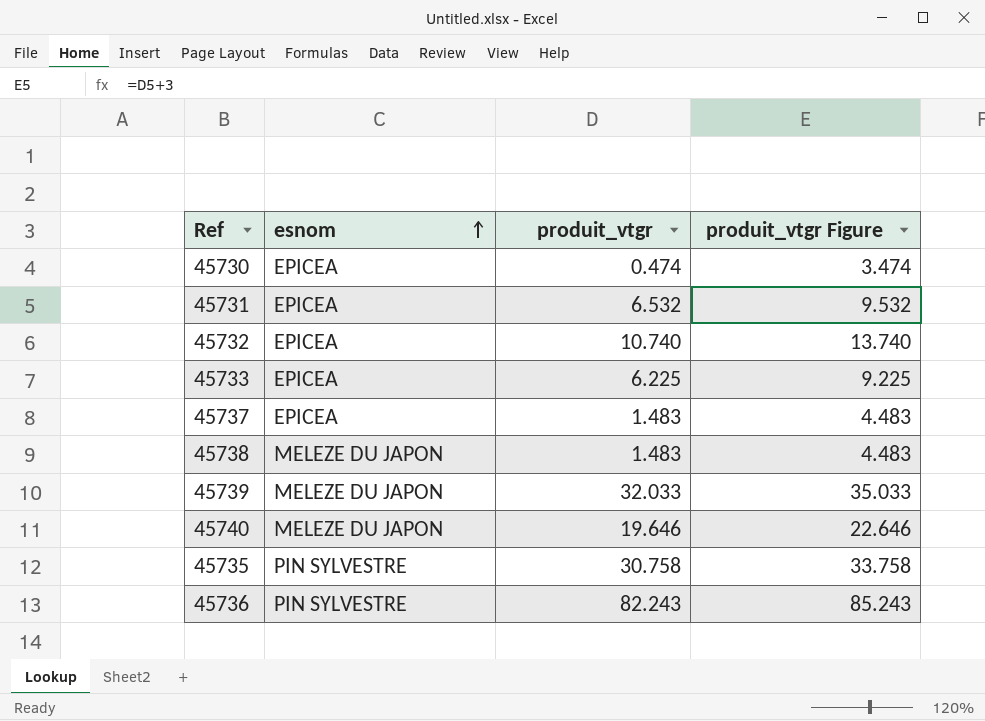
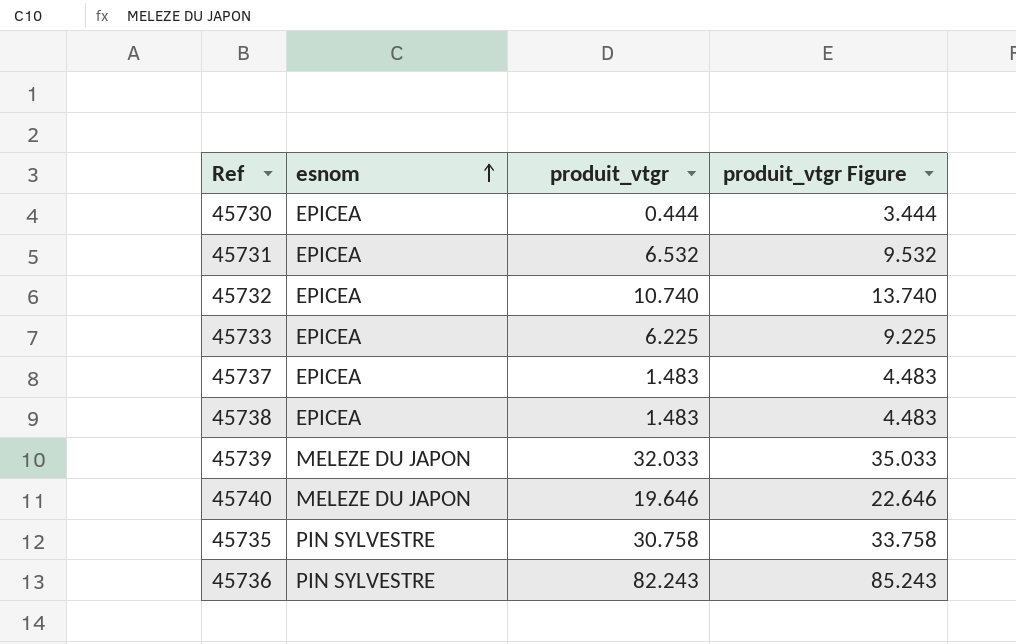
45730 | produit_vtgr: 0.474 -> 0.444
45730 | produit_vtgr Figure: 3.474 -> 3.444
45738 | esnom: MELEZE DU JAPON -> EPICEA

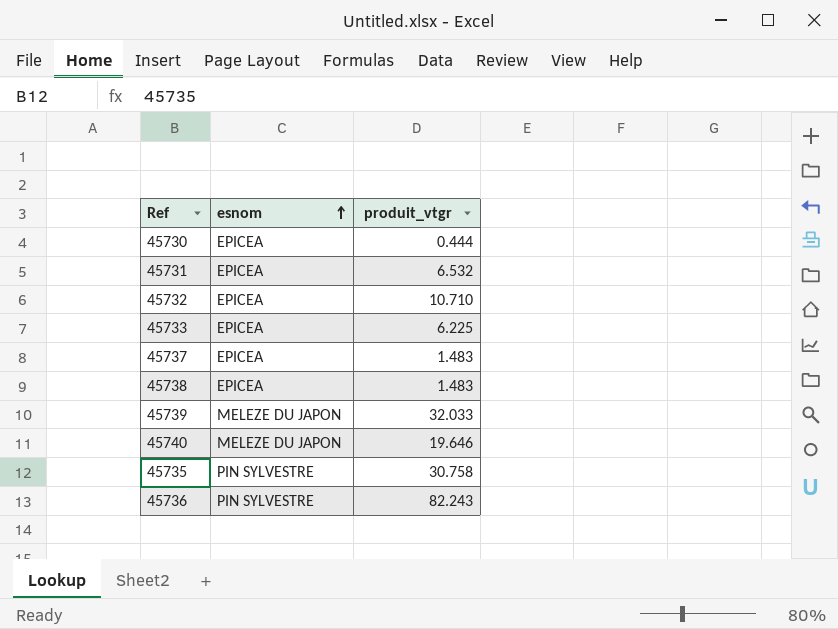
column produit_vtgr Figure | formula: [produit_vtgr] + 3 -> none
45732 | produit_vtgr: 10.740 -> 10.710

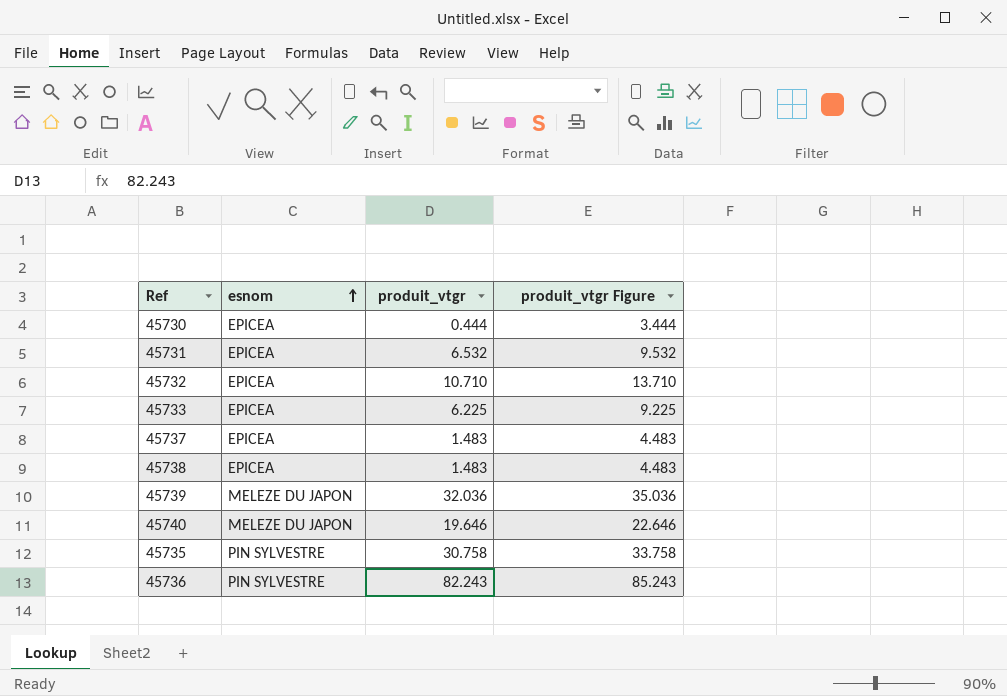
column produit_vtgr Figure | formula: none -> [produit_vtgr] + 3
45739 | produit_vtgr: 32.033 -> 32.036

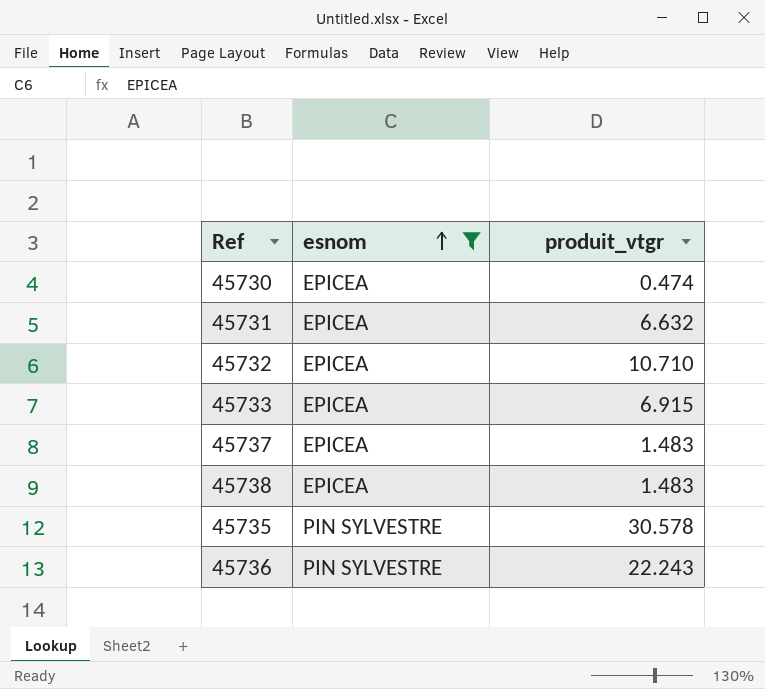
filter: none -> esnom != MELEZE DU JAPON
column produit_vtgr Figure | formula: [produit_vtgr] + 3 -> none
45730 | produit_vtgr: 0.444 -> 0.474
45731 | produit_vtgr: 6.532 -> 6.632
45733 | produit_vtgr: 6.225 -> 6.915
45735 | produit_vtgr: 30.758 -> 30.578
45736 | produit_vtgr: 82.243 -> 22.243

